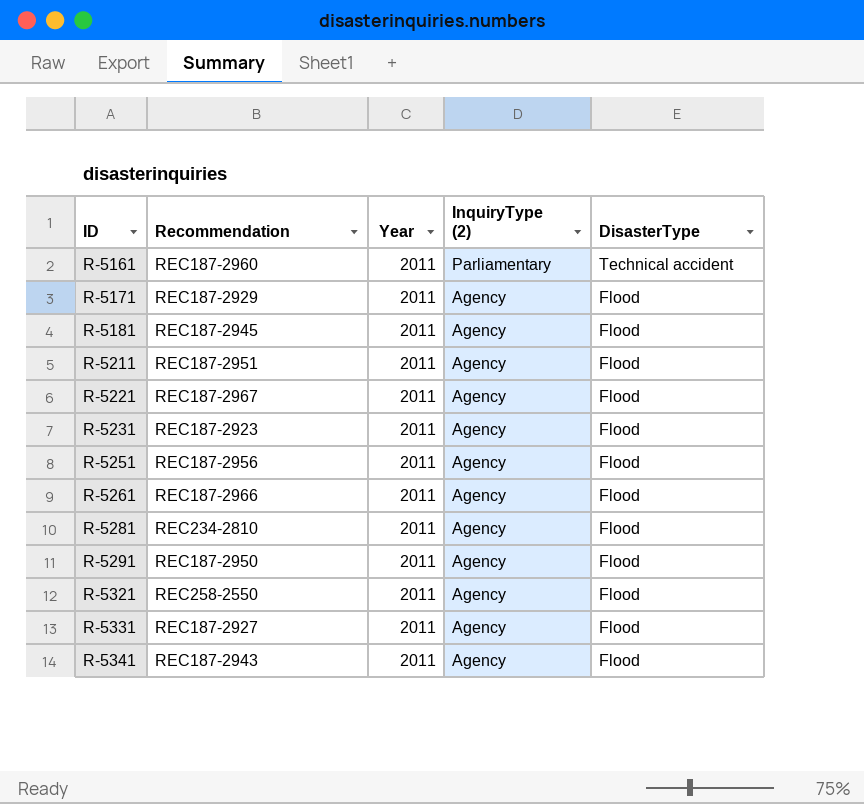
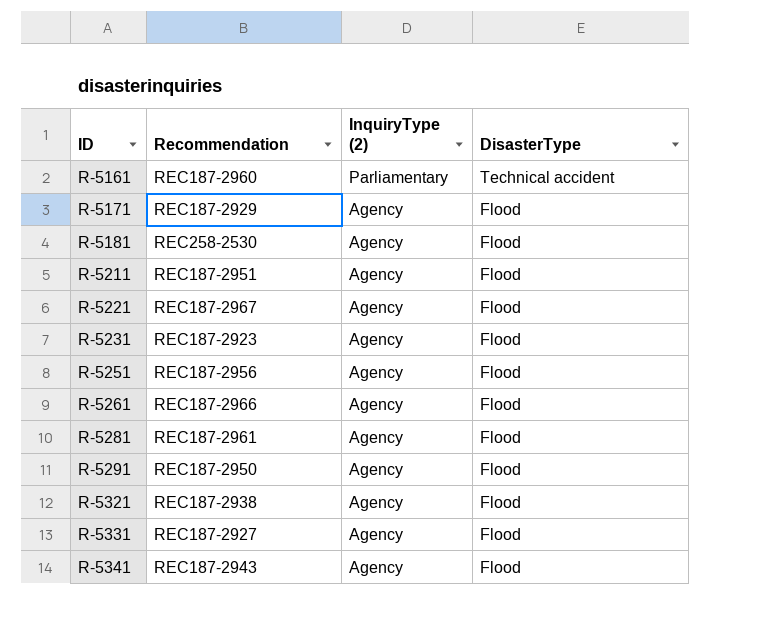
column Year | position: 3 -> none
R-5181 | Recommendation: REC187-2945 -> REC258-2530
R-5281 | Recommendation: REC234-2810 -> REC187-2961
R-5321 | Recommendation: REC258-2550 -> REC187-2938

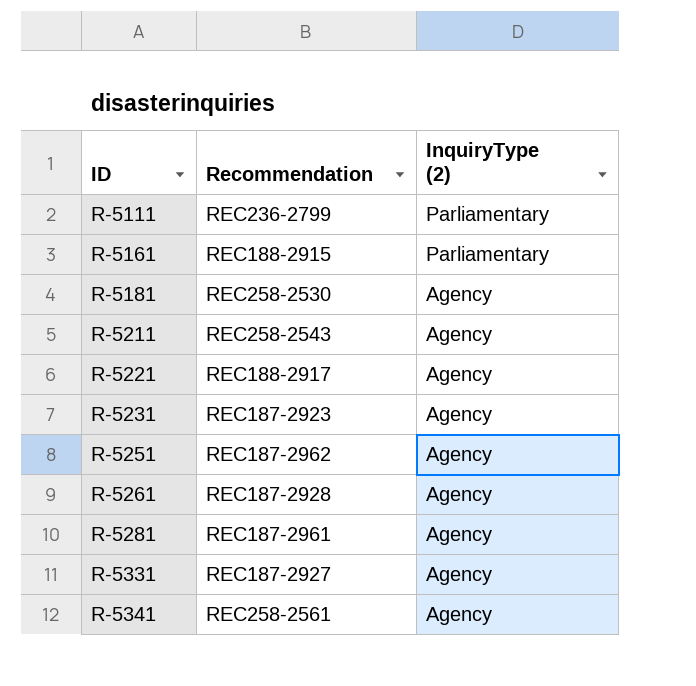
column DisasterType | position: 4 -> none
row R-5171: REC187-2929 | Agency | Flood -> none
row R-5291: REC187-2950 | Agency | Flood -> none
row R-5321: REC187-2938 | Agency | Flood -> none
row R-5111: none -> REC236-2799 | Parliamentary
R-5161 | Recommendation: REC187-2960 -> REC188-2915
R-5211 | Recommendation: REC187-2951 -> REC258-2543
R-5221 | Recommendation: REC187-2967 -> REC188-2917
R-5251 | Recommendation: REC187-2956 -> REC187-2962
R-5261 | Recommendation: REC187-2966 -> REC187-2928
R-5341 | Recommendation: REC187-2943 -> REC258-2561

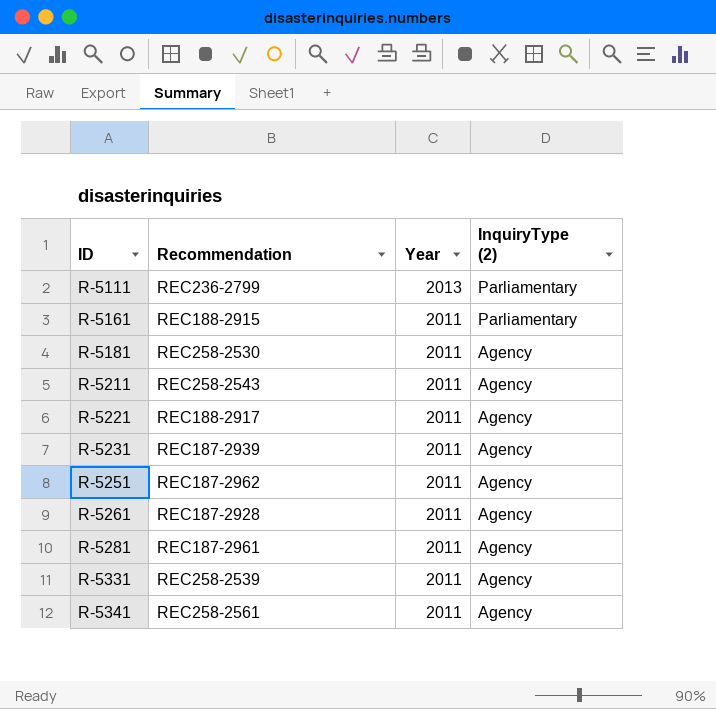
column Year | position: none -> 3
R-5231 | Recommendation: REC187-2923 -> REC187-2939
R-5331 | Recommendation: REC187-2927 -> REC258-2539

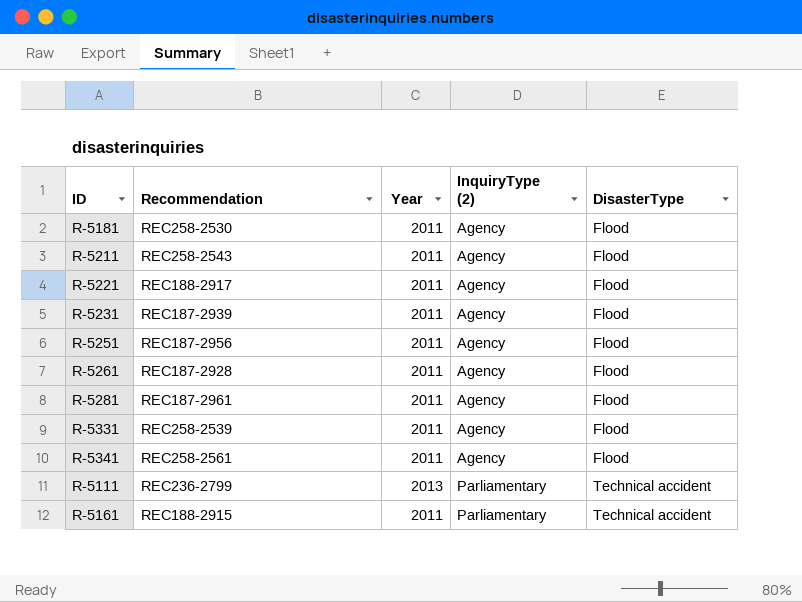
row order: ID ascending -> InquiryType (2) ascending
column DisasterType | position: none -> 5
R-5251 | Recommendation: REC187-2962 -> REC187-2956

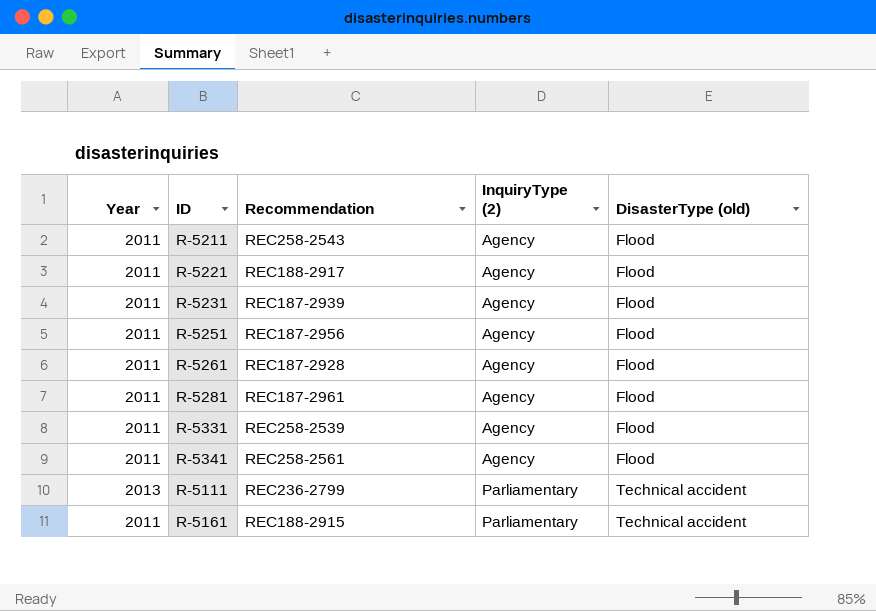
column Year | position: 3 -> 1
column name: DisasterType -> DisasterType (old)
row R-5181: REC258-2530 | 2011 | Agency | Flood -> none

